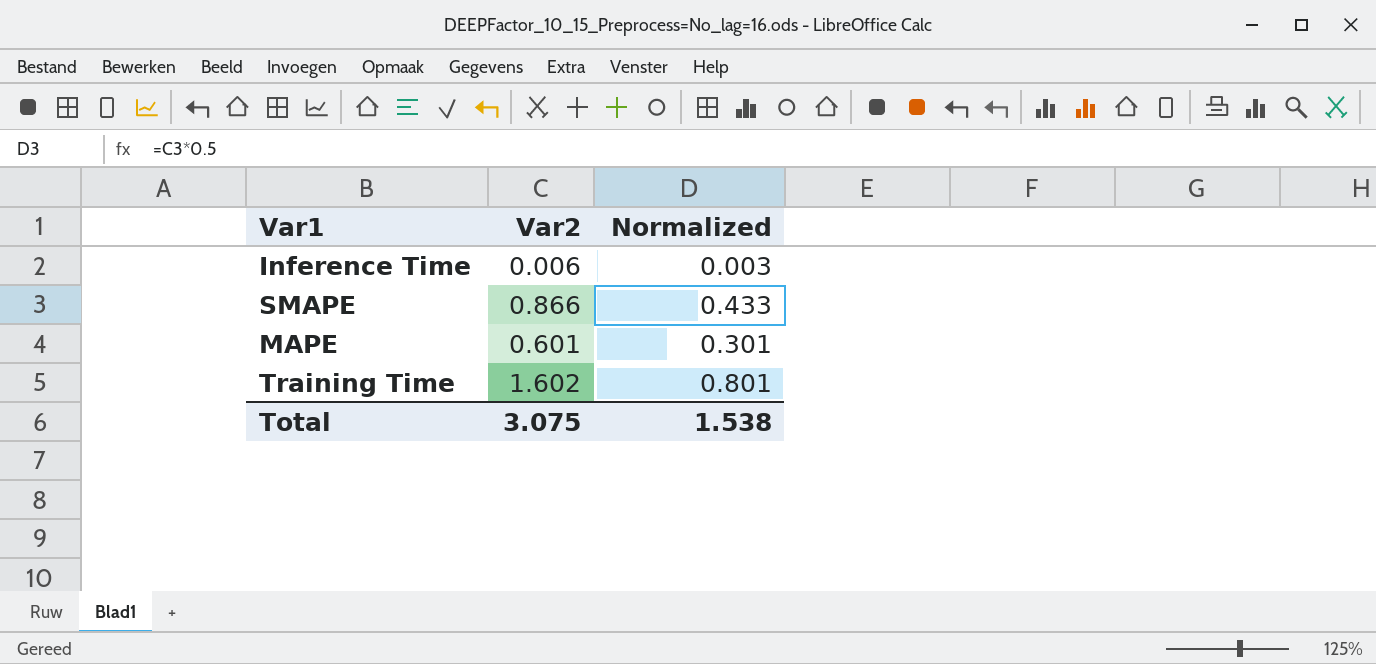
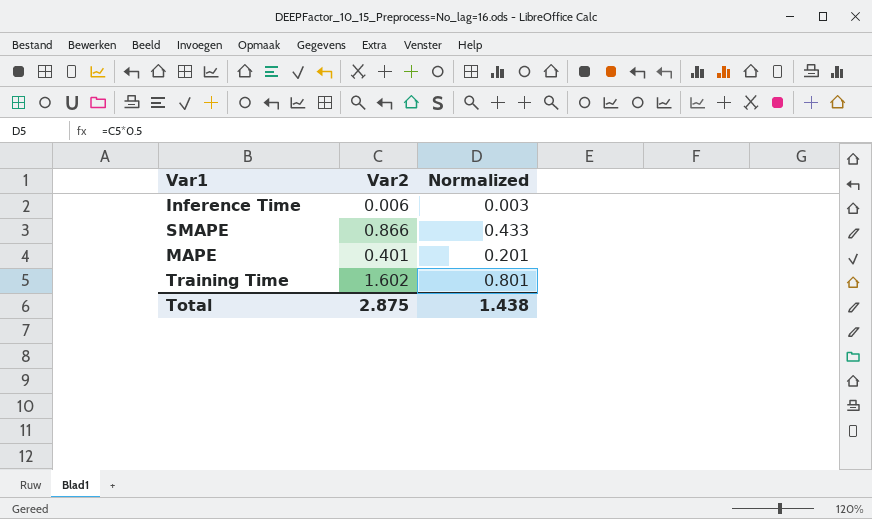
MAPE | Var2: 0.601 -> 0.401
MAPE | Normalized: 0.301 -> 0.201
Total | Var2: 3.075 -> 2.875
Total | Normalized: 1.538 -> 1.438

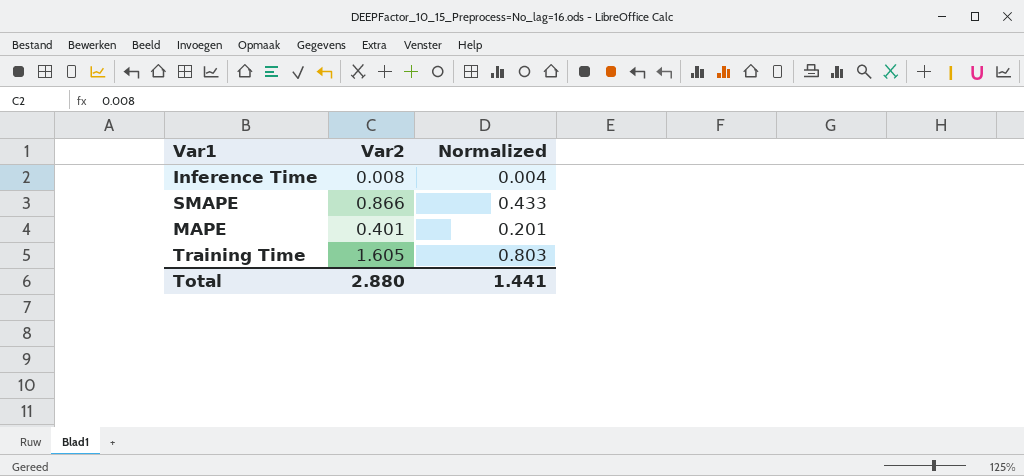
Inference Time | Var2: 0.006 -> 0.008
Inference Time | Normalized: 0.003 -> 0.004
Training Time | Var2: 1.602 -> 1.605
Training Time | Normalized: 0.801 -> 0.803
Total | Var2: 2.875 -> 2.880
Total | Normalized: 1.438 -> 1.441

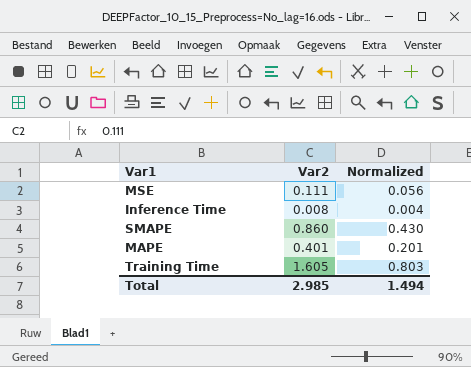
row MSE: none -> 0.111 | 0.056
SMAPE | Var2: 0.866 -> 0.860
SMAPE | Normalized: 0.433 -> 0.430
Total | Var2: 2.880 -> 2.985
Total | Normalized: 1.441 -> 1.494

